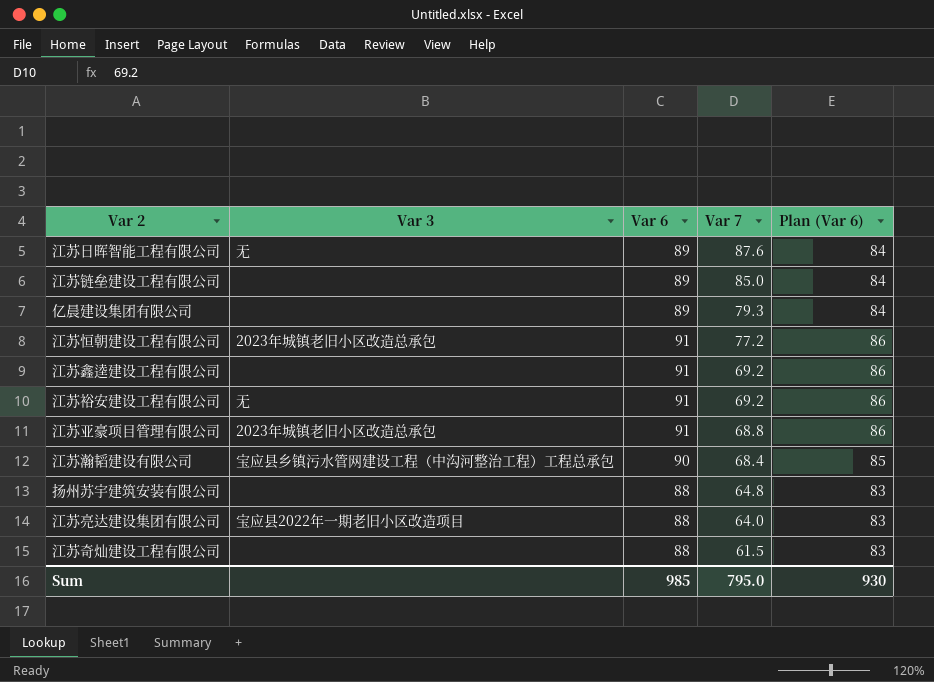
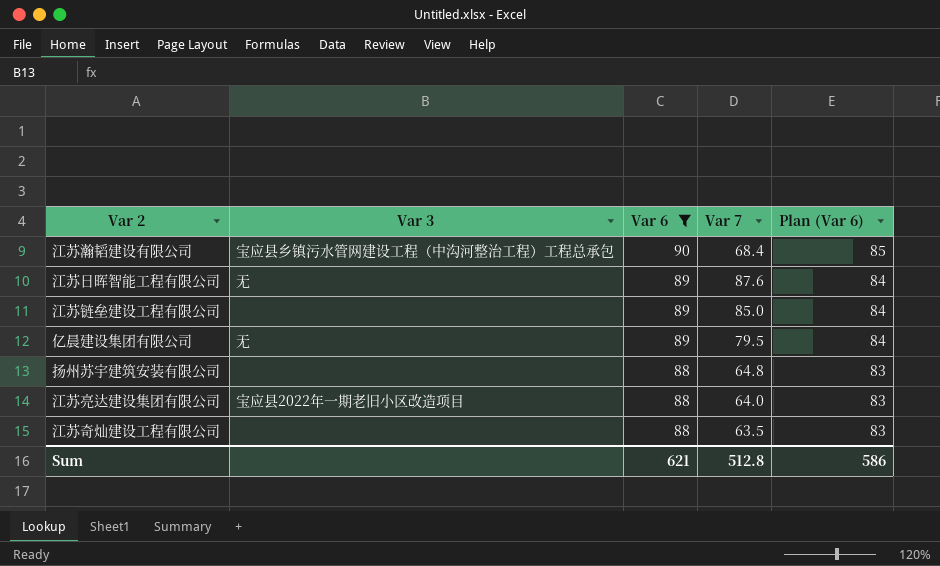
filter: none -> Var 6 != 91
row order: Var 7 descending -> Var 6 descending
亿晨建设集团有限公司 | Var 3: none -> 无
亿晨建设集团有限公司 | Var 7: 79.3 -> 79.5
江苏奇灿建设工程有限公司 | Var 7: 61.5 -> 63.5
Sum | Var 6: 985 -> 621
Sum | Var 7: 795.0 -> 512.8
Sum | Plan (Var 6): 930 -> 586

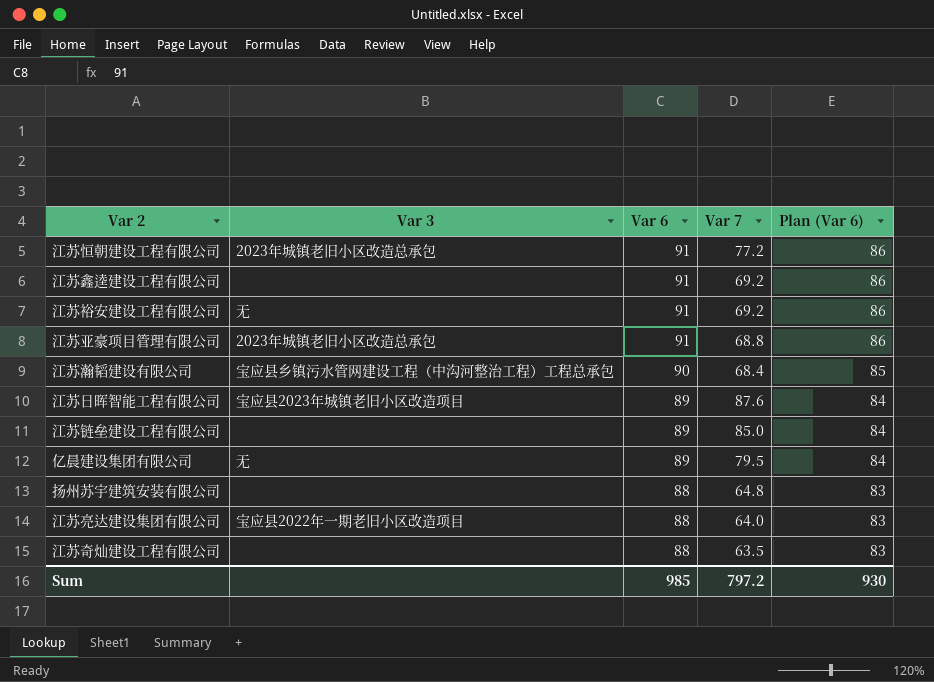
filter: Var 6 != 91 -> none
江苏日晖智能工程有限公司 | Var 3: 无 -> 宝应县2023年城镇老旧小区改造项目
Sum | Var 6: 621 -> 985
Sum | Var 7: 512.8 -> 797.2
Sum | Plan (Var 6): 586 -> 930

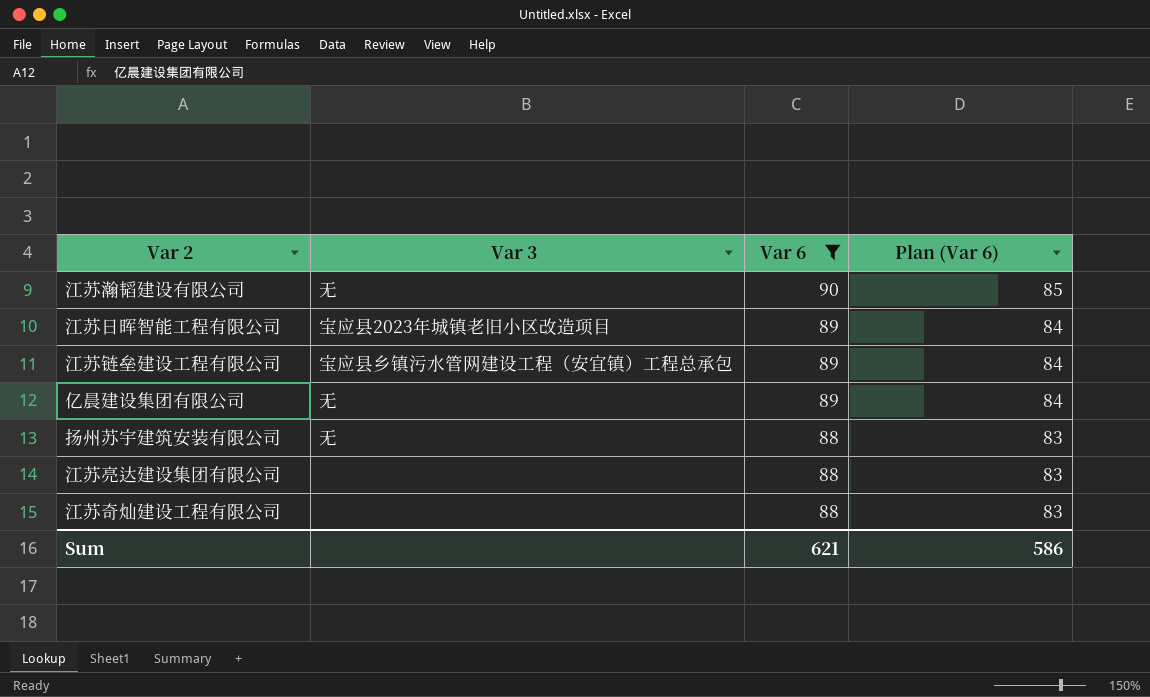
filter: none -> Var 6 != 91
column Var 7 | position: 4 -> none
江苏瀚韬建设有限公司 | Var 3: 宝应县乡镇污水管网建设工程（中沟河整治工程）工程总承包 -> 无
江苏链垒建设工程有限公司 | Var 3: none -> 宝应县乡镇污水管网建设工程（安宜镇）工程总承包
扬州苏宇建筑安装有限公司 | Var 3: none -> 无
江苏亮达建设集团有限公司 | Var 3: 宝应县2022年一期老旧小区改造项目 -> none
Sum | Var 6: 985 -> 621
Sum | Plan (Var 6): 930 -> 586

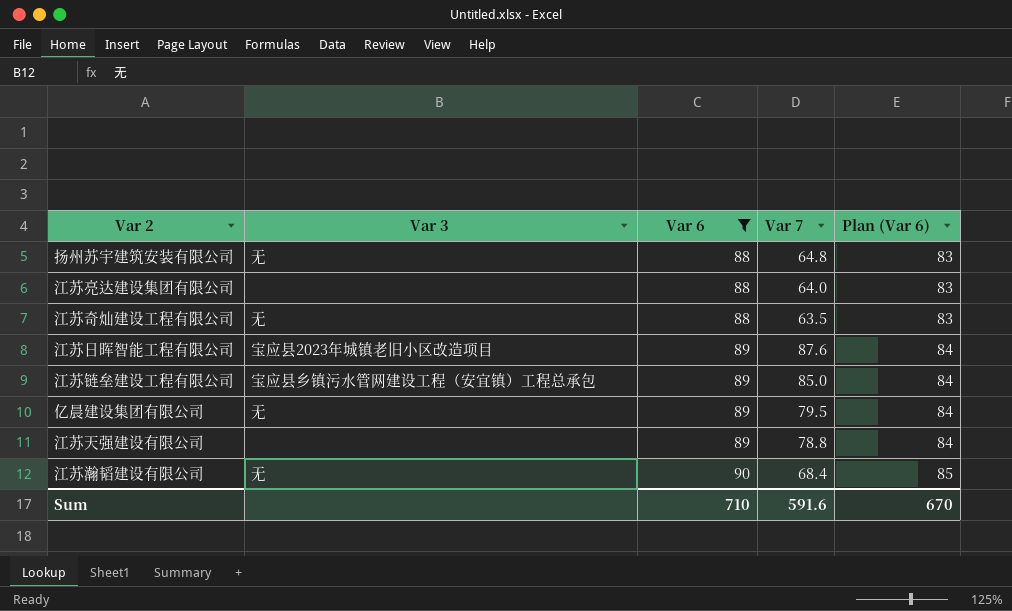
row order: Var 6 descending -> Var 6 ascending
column Var 7 | position: none -> 4
江苏奇灿建设工程有限公司 | Var 3: none -> 无
row 江苏天强建设有限公司: none -> none | 89 | 78.8 | 84
Sum | Var 6: 621 -> 710
Sum | Plan (Var 6): 586 -> 670

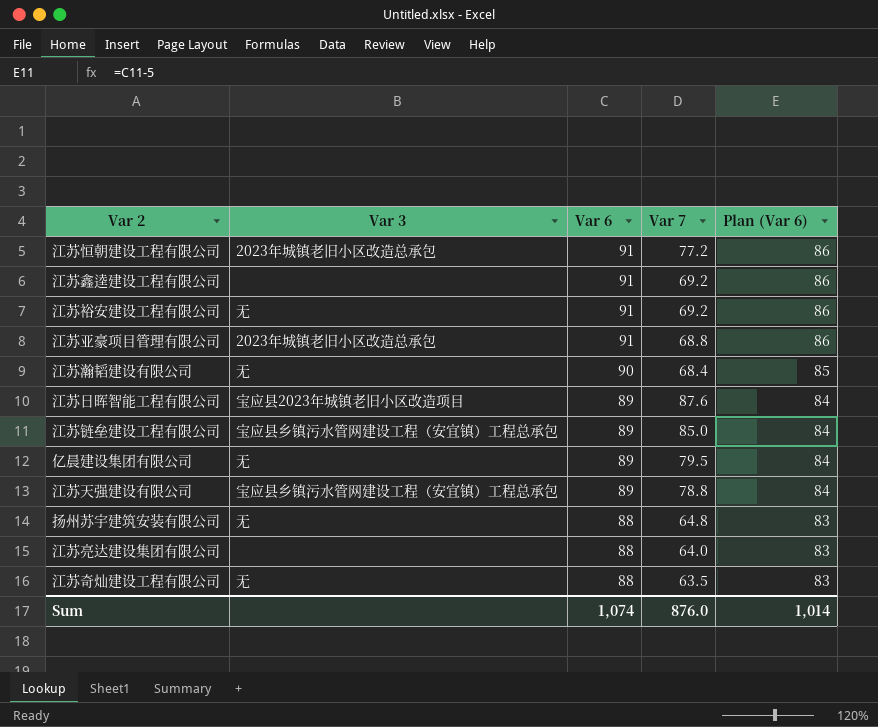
filter: Var 6 != 91 -> none
row order: Var 6 ascending -> Var 6 descending
江苏天强建设有限公司 | Var 3: none -> 宝应县乡镇污水管网建设工程（安宜镇）工程总承包
Sum | Var 6: 710 -> 1,074
Sum | Var 7: 591.6 -> 876.0
Sum | Plan (Var 6): 670 -> 1,014

